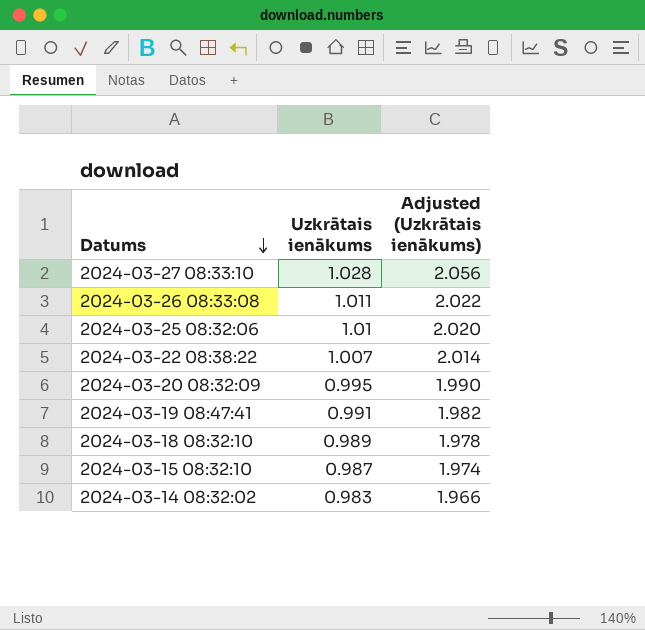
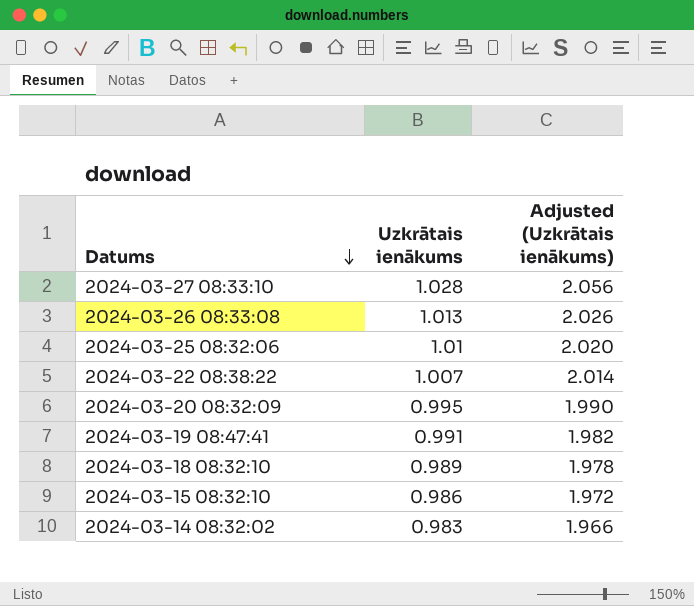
2024-03-26 08:33:08 | Uzkrātais ienākums: 1.011 -> 1.013
2024-03-26 08:33:08 | Adjusted (Uzkrātais ienākums): 2.022 -> 2.026
2024-03-15 08:32:10 | Uzkrātais ienākums: 0.987 -> 0.986
2024-03-15 08:32:10 | Adjusted (Uzkrātais ienākums): 1.974 -> 1.972

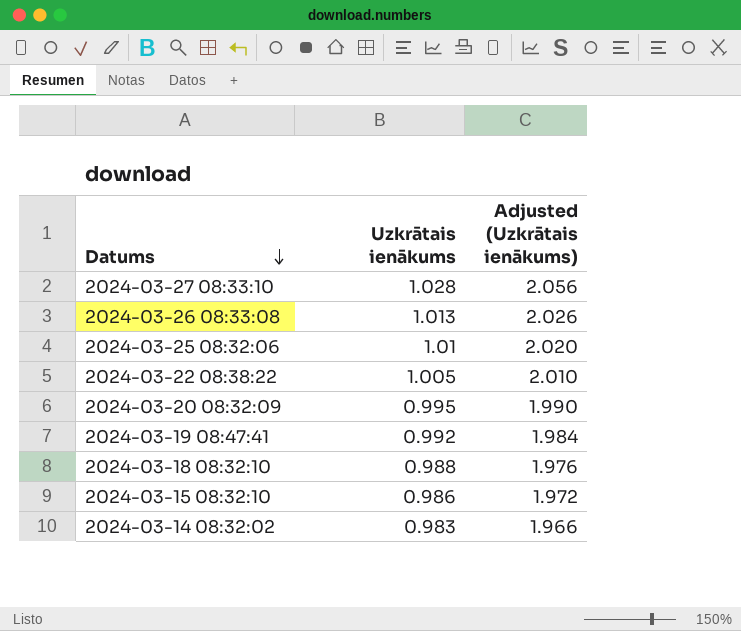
2024-03-22 08:38:22 | Uzkrātais ienākums: 1.007 -> 1.005
2024-03-22 08:38:22 | Adjusted (Uzkrātais ienākums): 2.014 -> 2.010
2024-03-19 08:47:41 | Uzkrātais ienākums: 0.991 -> 0.992
2024-03-19 08:47:41 | Adjusted (Uzkrātais ienākums): 1.982 -> 1.984
2024-03-18 08:32:10 | Uzkrātais ienākums: 0.989 -> 0.988
2024-03-18 08:32:10 | Adjusted (Uzkrātais ienākums): 1.978 -> 1.976

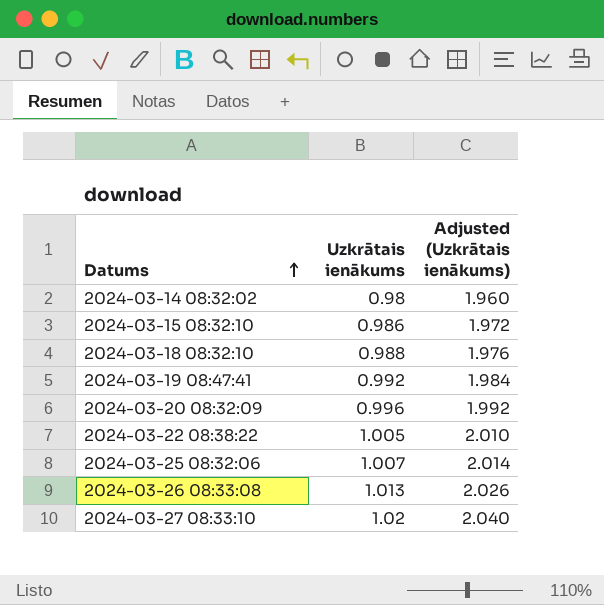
row order: Datums descending -> Datums ascending
2024-03-14 08:32:02 | Uzkrātais ienākums: 0.983 -> 0.98
2024-03-14 08:32:02 | Adjusted (Uzkrātais ienākums): 1.966 -> 1.960
2024-03-20 08:32:09 | Uzkrātais ienākums: 0.995 -> 0.996
2024-03-20 08:32:09 | Adjusted (Uzkrātais ienākums): 1.990 -> 1.992
2024-03-25 08:32:06 | Uzkrātais ienākums: 1.01 -> 1.007
2024-03-25 08:32:06 | Adjusted (Uzkrātais ienākums): 2.020 -> 2.014
2024-03-27 08:33:10 | Uzkrātais ienākums: 1.028 -> 1.02
2024-03-27 08:33:10 | Adjusted (Uzkrātais ienākums): 2.056 -> 2.040

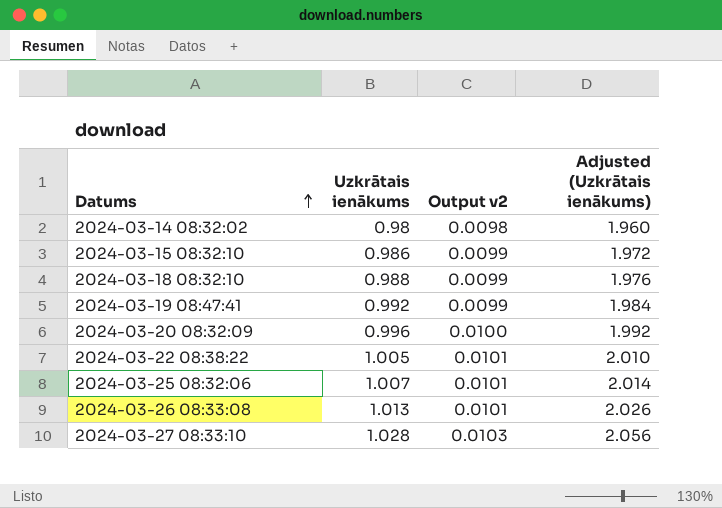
column Output v2 | formula: none -> [Uzkrātais ienākums] * 0.01
2024-03-27 08:33:10 | Uzkrātais ienākums: 1.02 -> 1.028
2024-03-27 08:33:10 | Adjusted (Uzkrātais ienākums): 2.040 -> 2.056

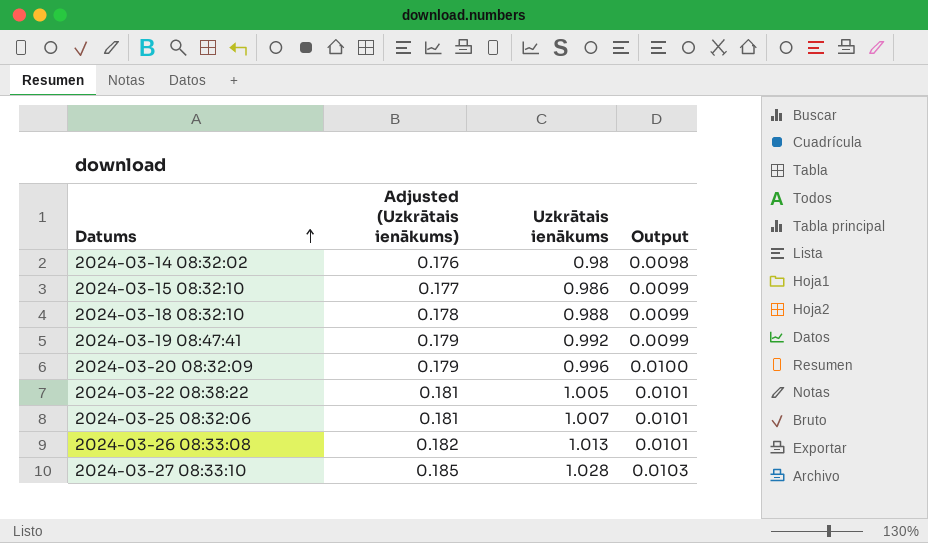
column Adjusted (Uzkrātais ienākums) | formula: [Uzkrātais ienākums] * 2 -> [Uzkrātais ienākums] * 0.18
column Adjusted (Uzkrātais ienākums) | position: 4 -> 2
column name: Output v2 -> Output

